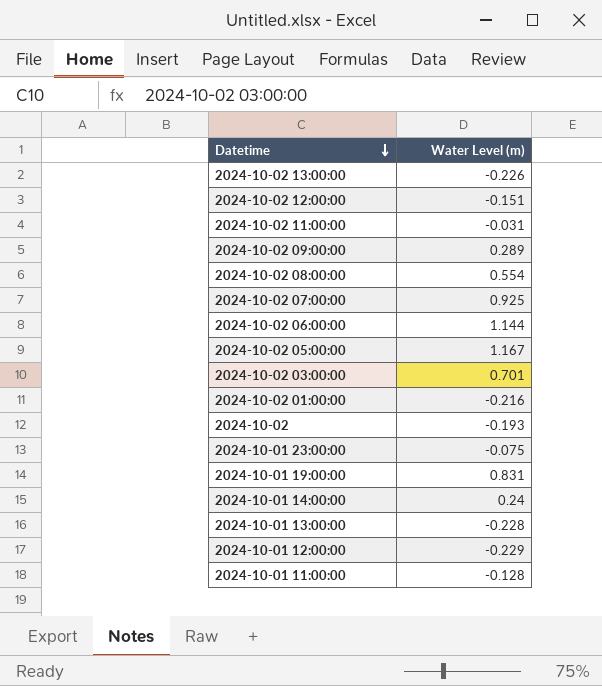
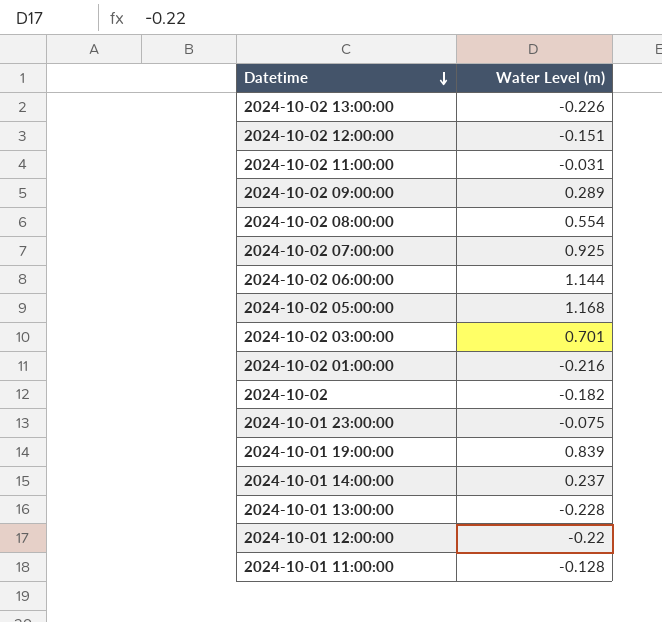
2024-10-02 05:00:00 | Water Level (m): 1.167 -> 1.168
2024-10-02 | Water Level (m): -0.193 -> -0.182
2024-10-01 19:00:00 | Water Level (m): 0.831 -> 0.839
2024-10-01 14:00:00 | Water Level (m): 0.24 -> 0.237
2024-10-01 12:00:00 | Water Level (m): -0.229 -> -0.22

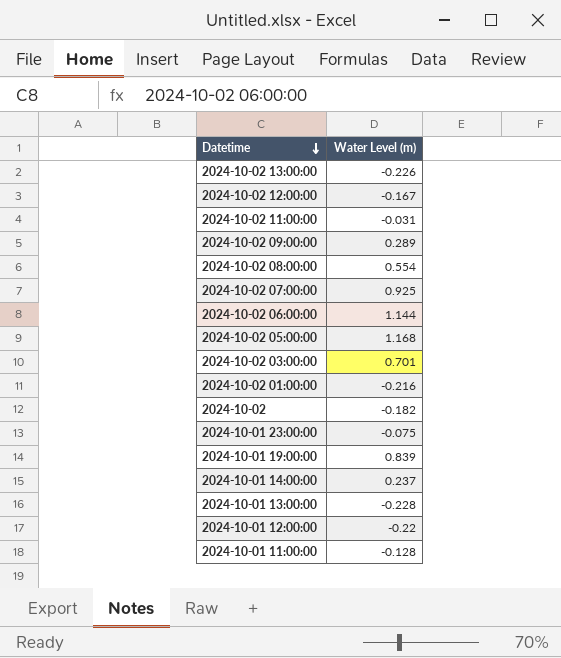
2024-10-02 12:00:00 | Water Level (m): -0.151 -> -0.167

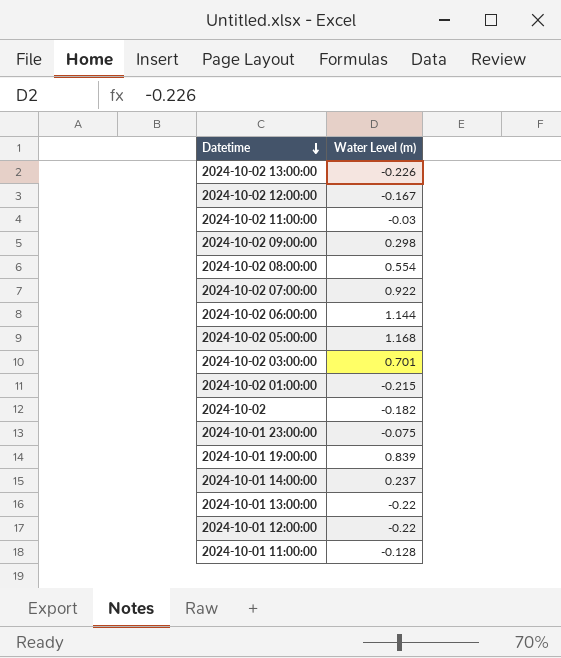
2024-10-02 11:00:00 | Water Level (m): -0.031 -> -0.03
2024-10-02 09:00:00 | Water Level (m): 0.289 -> 0.298
2024-10-02 07:00:00 | Water Level (m): 0.925 -> 0.922
2024-10-02 01:00:00 | Water Level (m): -0.216 -> -0.215
2024-10-01 13:00:00 | Water Level (m): -0.228 -> -0.22

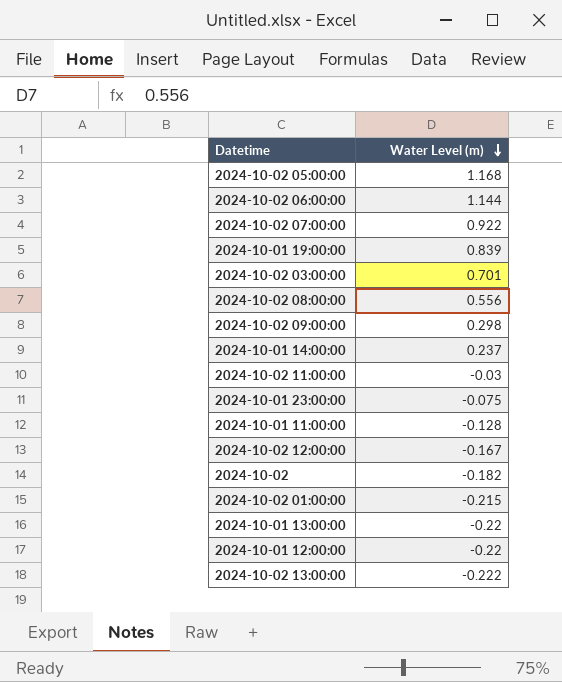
row order: Datetime descending -> Water Level (m) descending
2024-10-02 08:00:00 | Water Level (m): 0.554 -> 0.556
2024-10-02 13:00:00 | Water Level (m): -0.226 -> -0.222

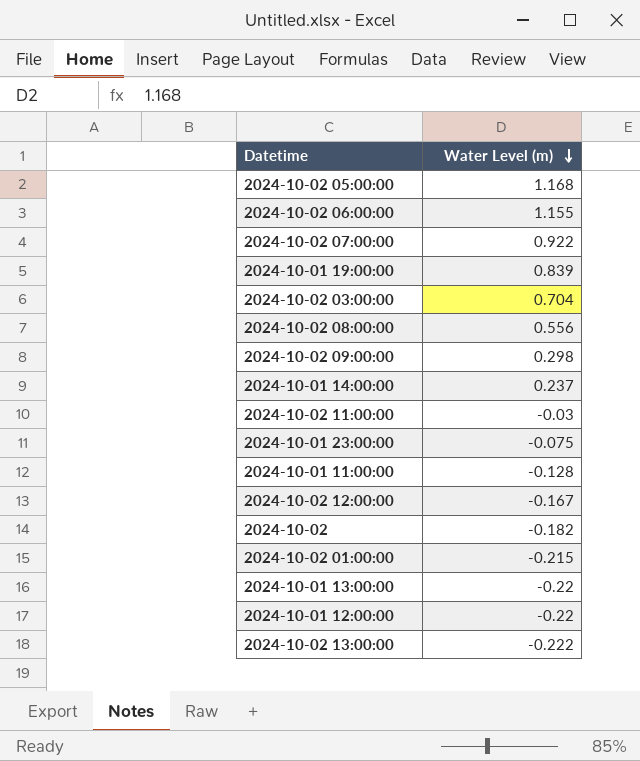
2024-10-02 06:00:00 | Water Level (m): 1.144 -> 1.155
2024-10-02 03:00:00 | Water Level (m): 0.701 -> 0.704

